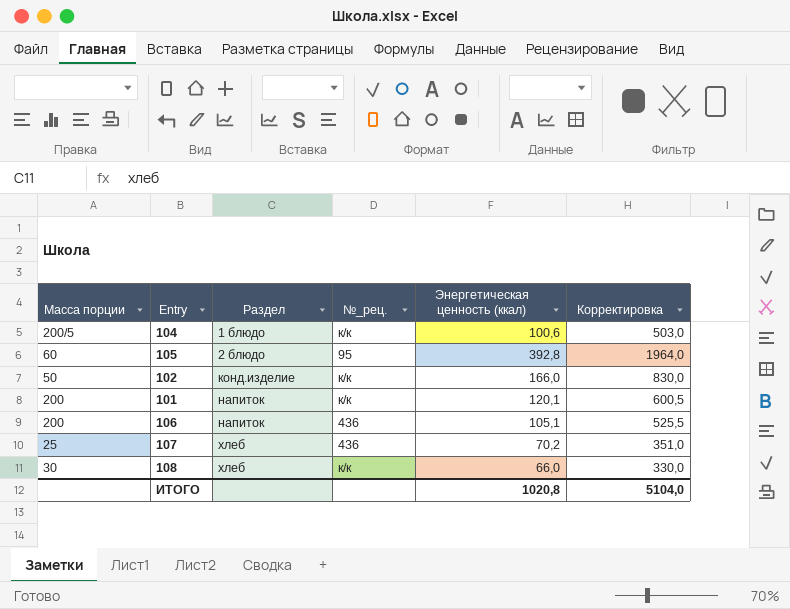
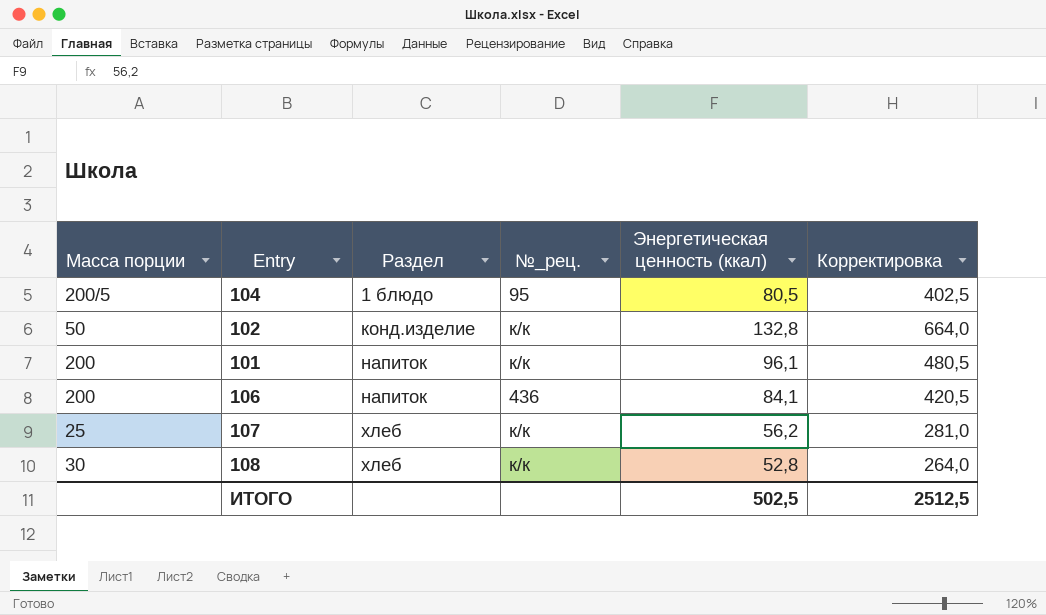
row 105: 60 | 2 блюдо | 95 | 392,8 | 1964,0 -> none
104 | №_рец.: к/к -> 95
104 | Энергетическая ценность (ккал): 100,6 -> 80,5
104 | Корректировка: 503,0 -> 402,5
102 | Энергетическая ценность (ккал): 166,0 -> 132,8
102 | Корректировка: 830,0 -> 664,0
101 | Энергетическая ценность (ккал): 120,1 -> 96,1
101 | Корректировка: 600,5 -> 480,5
106 | Энергетическая ценность (ккал): 105,1 -> 84,1
106 | Корректировка: 525,5 -> 420,5
107 | №_рец.: 436 -> к/к
107 | Энергетическая ценность (ккал): 70,2 -> 56,2
107 | Корректировка: 351,0 -> 281,0
108 | Энергетическая ценность (ккал): 66,0 -> 52,8
108 | Корректировка: 330,0 -> 264,0
ИТОГО | Энергетическая ценность (ккал): 1020,8 -> 502,5
ИТОГО | Корректировка: 5104,0 -> 2512,5

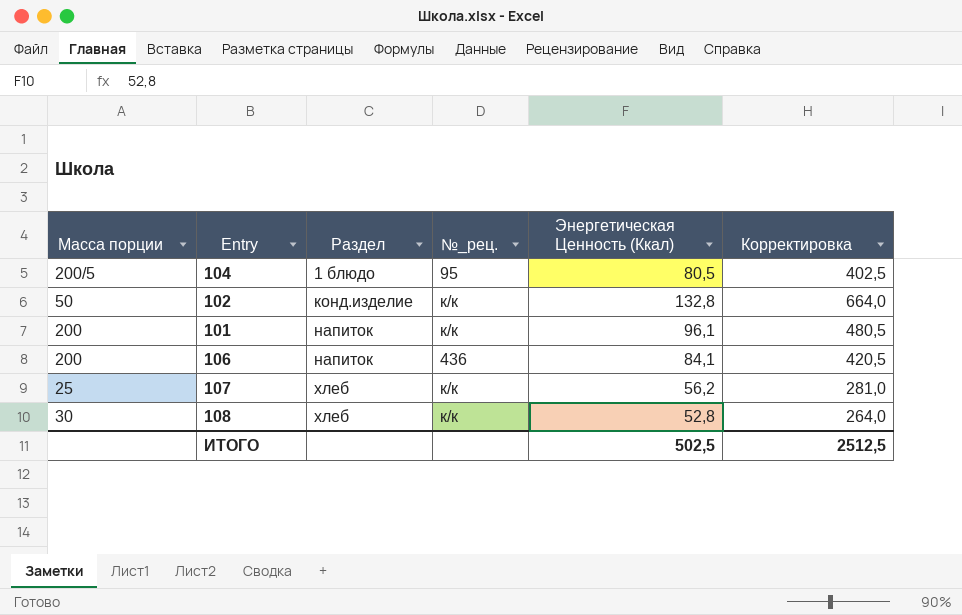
column name: Энергетическая ценность (ккал) -> Энергетическая Ценность (Ккал)

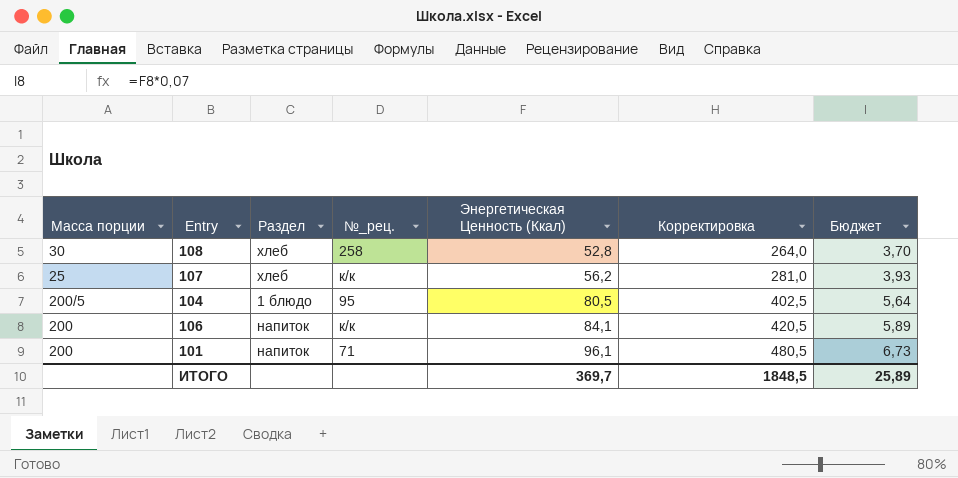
row order: Раздел ascending -> Энергетическая Ценность (Ккал) ascending
column Бюджет | formula: none -> [Энергетическая Ценность (Ккал)] * 0,07
row 102: 50 | конд.изделие | к/к | 132,8 | 664,0 -> none
108 | №_рец.: к/к -> 258
106 | №_рец.: 436 -> к/к
101 | №_рец.: к/к -> 71
ИТОГО | Энергетическая Ценность (Ккал): 502,5 -> 369,7
ИТОГО | Корректировка: 2512,5 -> 1848,5

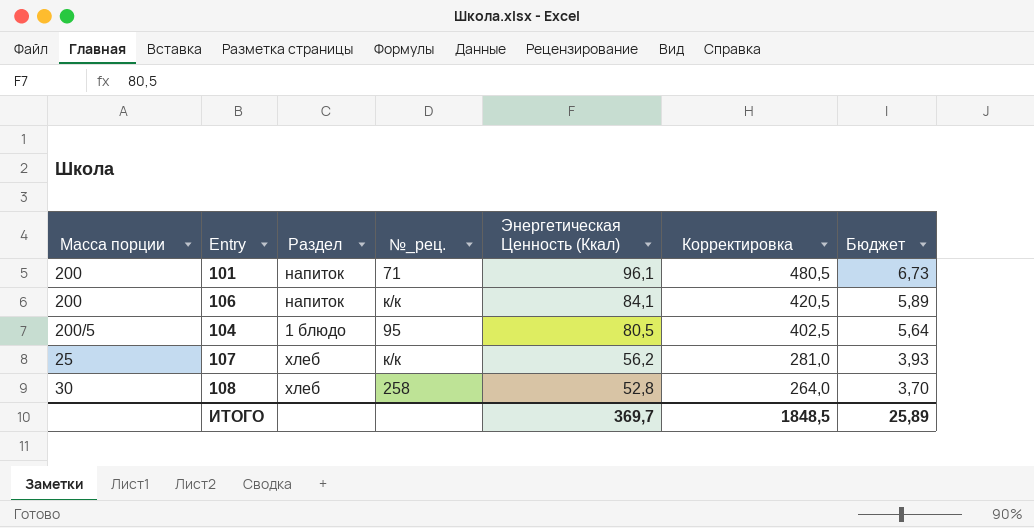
row order: Энергетическая Ценность (Ккал) ascending -> Энергетическая Ценность (Ккал) descending

